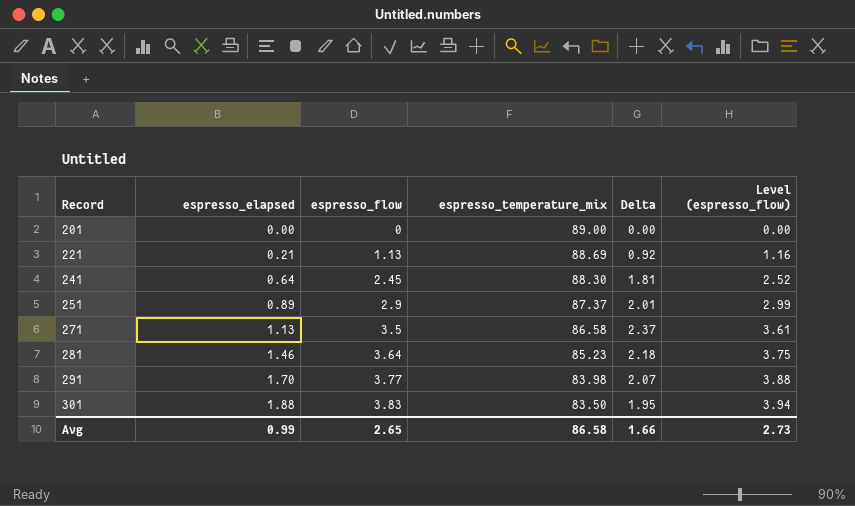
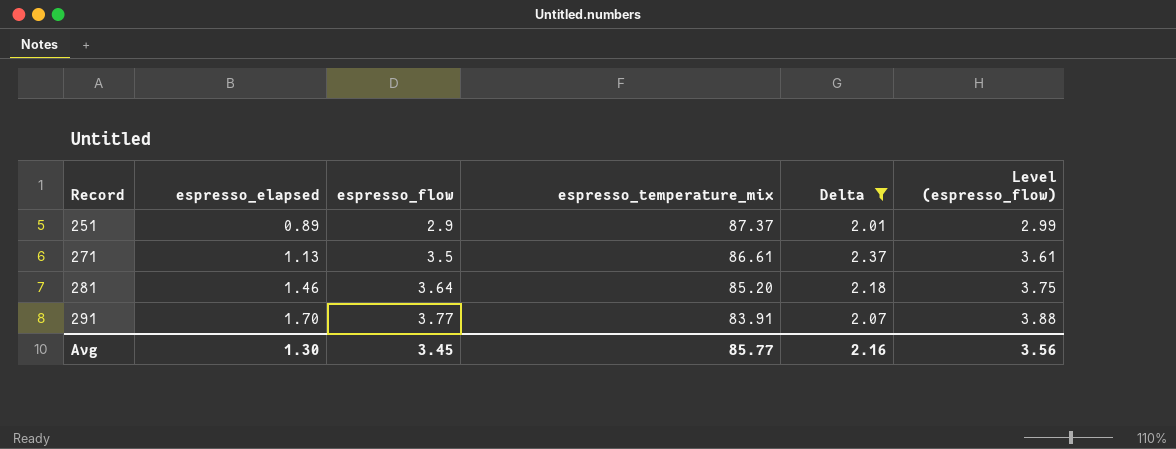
filter: none -> Delta >= 2.01
271 | espresso_temperature_mix: 86.58 -> 86.61
281 | espresso_temperature_mix: 85.23 -> 85.20
291 | espresso_temperature_mix: 83.98 -> 83.91
Avg | espresso_elapsed: 0.99 -> 1.30
Avg | espresso_flow: 2.65 -> 3.45
Avg | espresso_temperature_mix: 86.58 -> 85.77
Avg | Delta: 1.66 -> 2.16
Avg | Level (espresso_flow): 2.73 -> 3.56

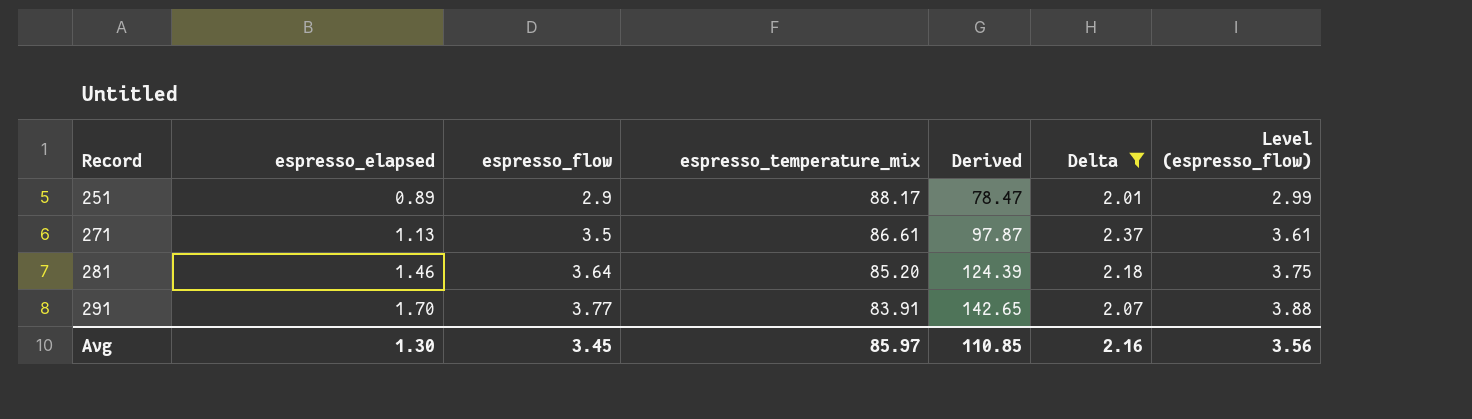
column Derived | formula: none -> [espresso_elapsed] * [espresso_temperature_mix]
251 | espresso_temperature_mix: 87.37 -> 88.17
Avg | espresso_temperature_mix: 85.77 -> 85.97

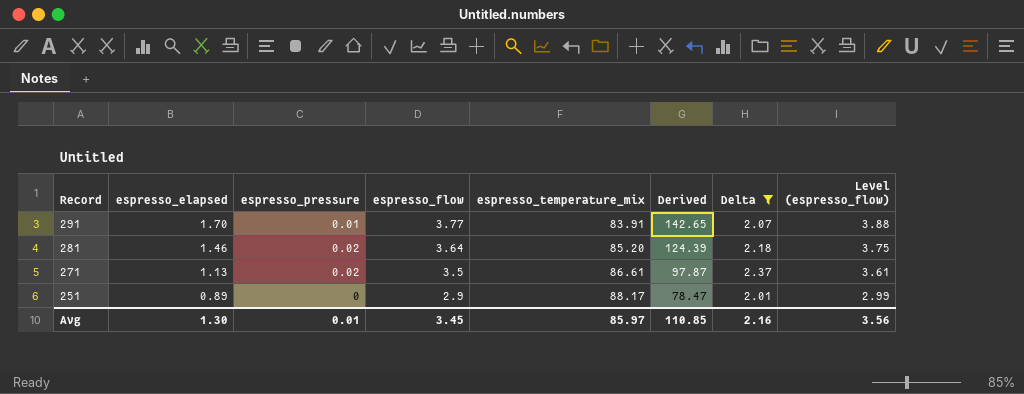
row order: Record ascending -> Record descending
column espresso_pressure | position: none -> 3

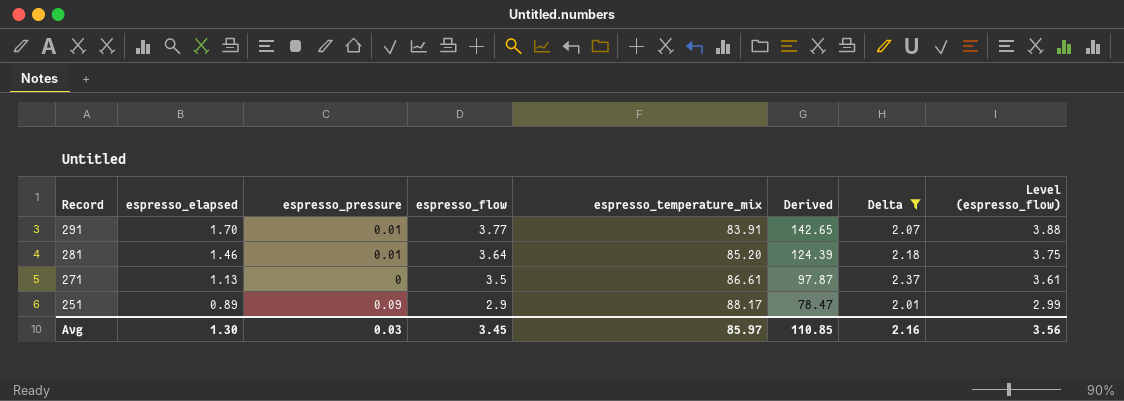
281 | espresso_pressure: 0.02 -> 0.01
271 | espresso_pressure: 0.02 -> 0
251 | espresso_pressure: 0 -> 0.09
Avg | espresso_pressure: 0.01 -> 0.03

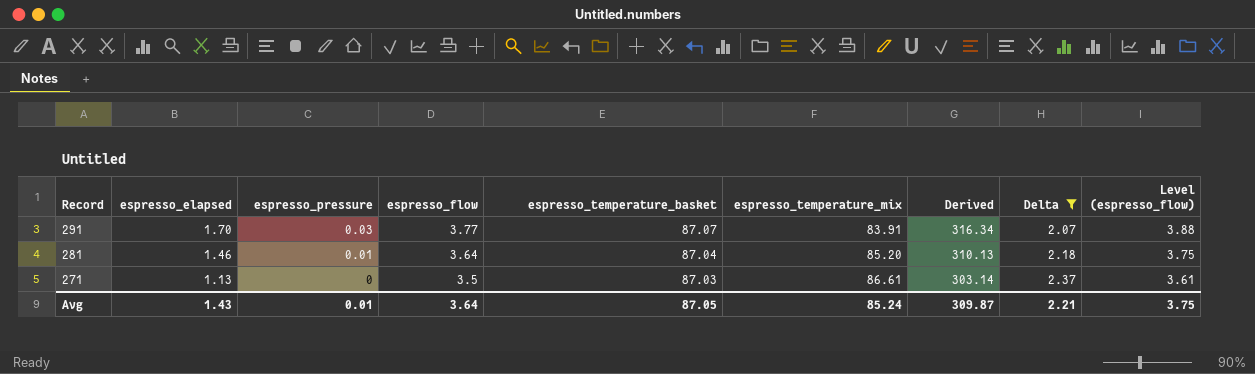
column espresso_temperature_basket | position: none -> 5
column Derived | formula: [espresso_elapsed] * [espresso_temperature_mix] -> [espresso_flow] * [espresso_temperature_mix]
row 251: 0.89 | 0.09 | 2.9 | 88.17 | 78.47 | 2.01 | 2.99 -> none
291 | espresso_pressure: 0.01 -> 0.03
Avg | espresso_elapsed: 1.30 -> 1.43
Avg | espresso_pressure: 0.03 -> 0.01
Avg | espresso_flow: 3.45 -> 3.64
Avg | espresso_temperature_mix: 85.97 -> 85.24
Avg | Derived: 110.85 -> 309.87
Avg | Delta: 2.16 -> 2.21
Avg | Level (espresso_flow): 3.56 -> 3.75

